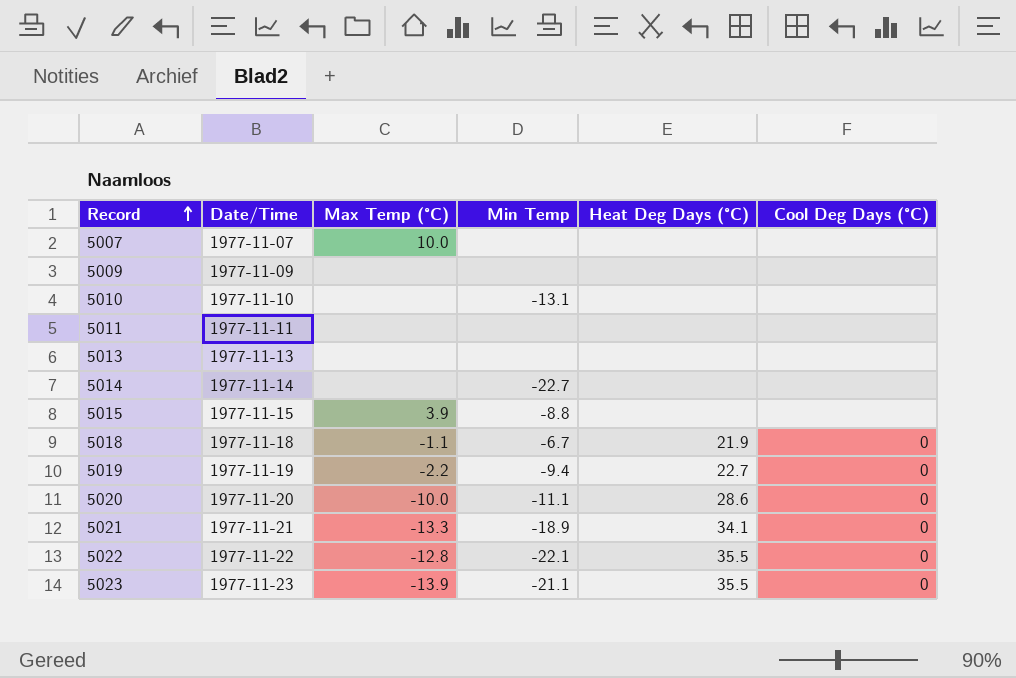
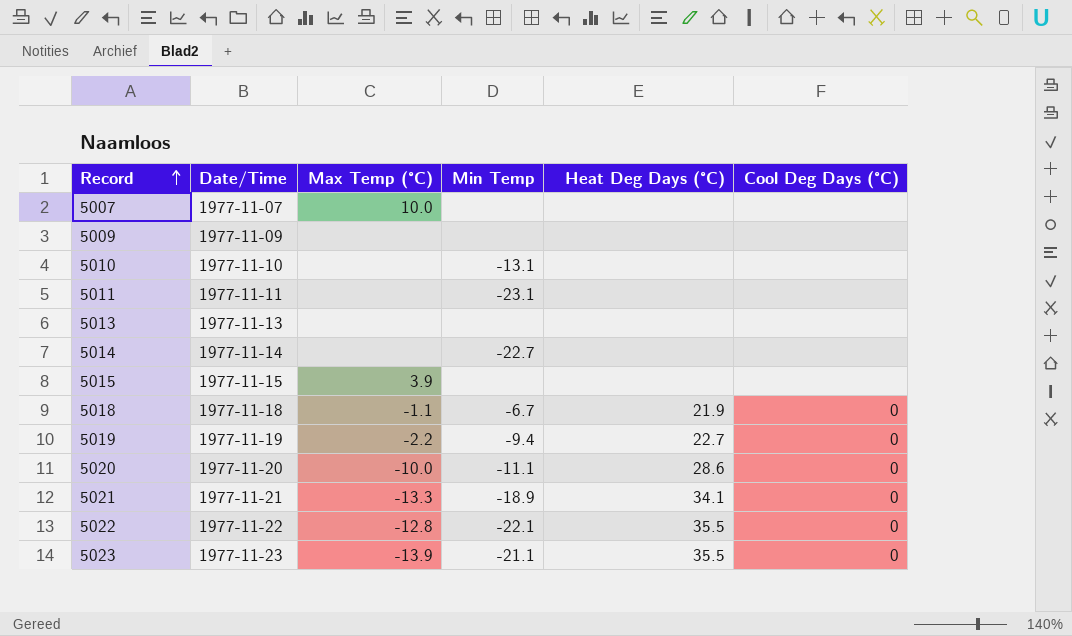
5011 | Min Temp: none -> -23.1
5015 | Min Temp: -8.8 -> none

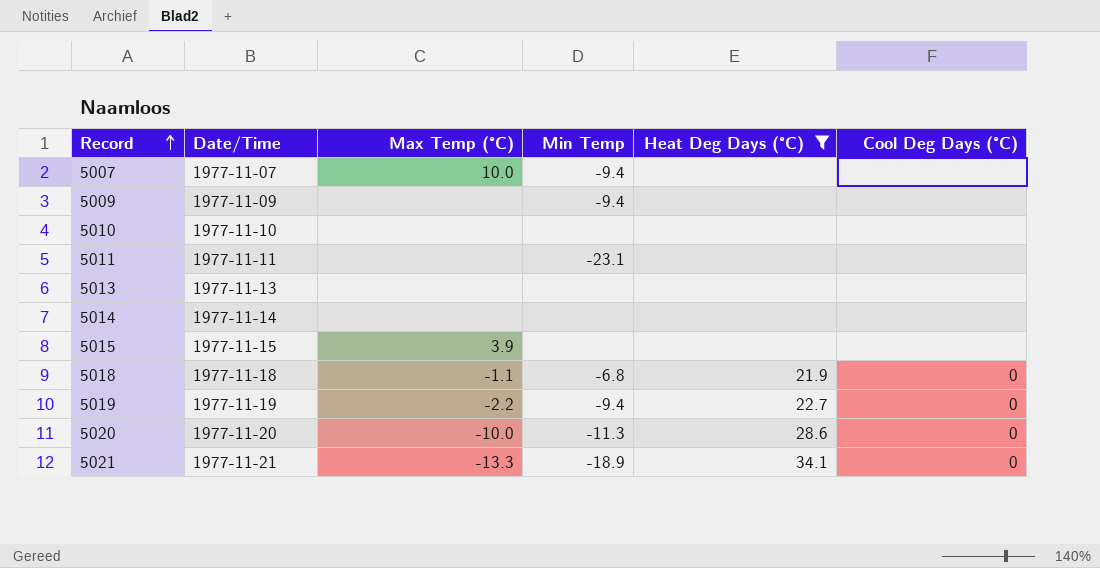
filter: none -> Heat Deg Days (°C) != 35.5
5007 | Min Temp: none -> -9.4
5009 | Min Temp: none -> -9.4
5010 | Min Temp: -13.1 -> none
5014 | Min Temp: -22.7 -> none
5018 | Min Temp: -6.7 -> -6.8
5020 | Min Temp: -11.1 -> -11.3

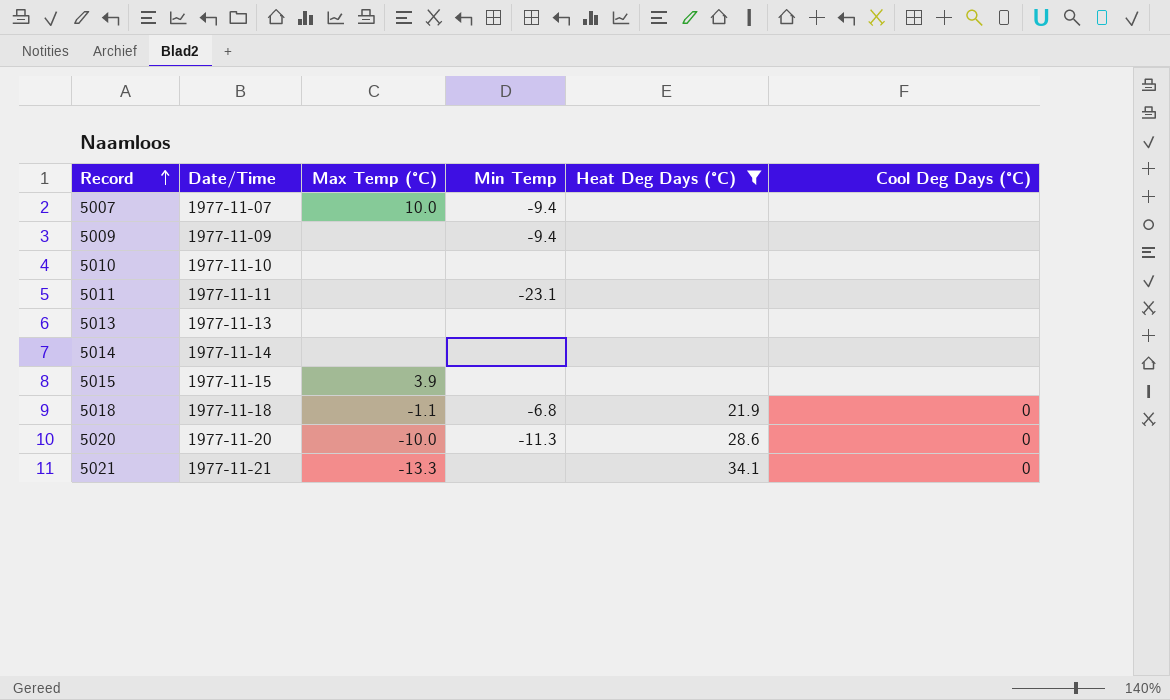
row 5019: 1977-11-19 | -2.2 | -9.4 | 22.7 | 0 -> none
5021 | Min Temp: -18.9 -> none

